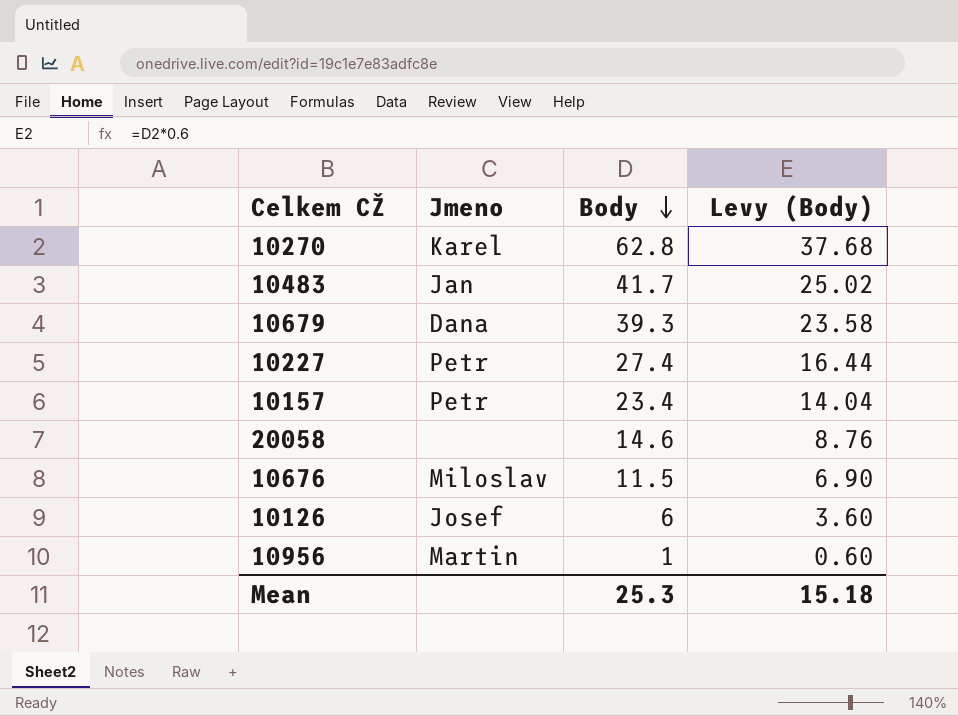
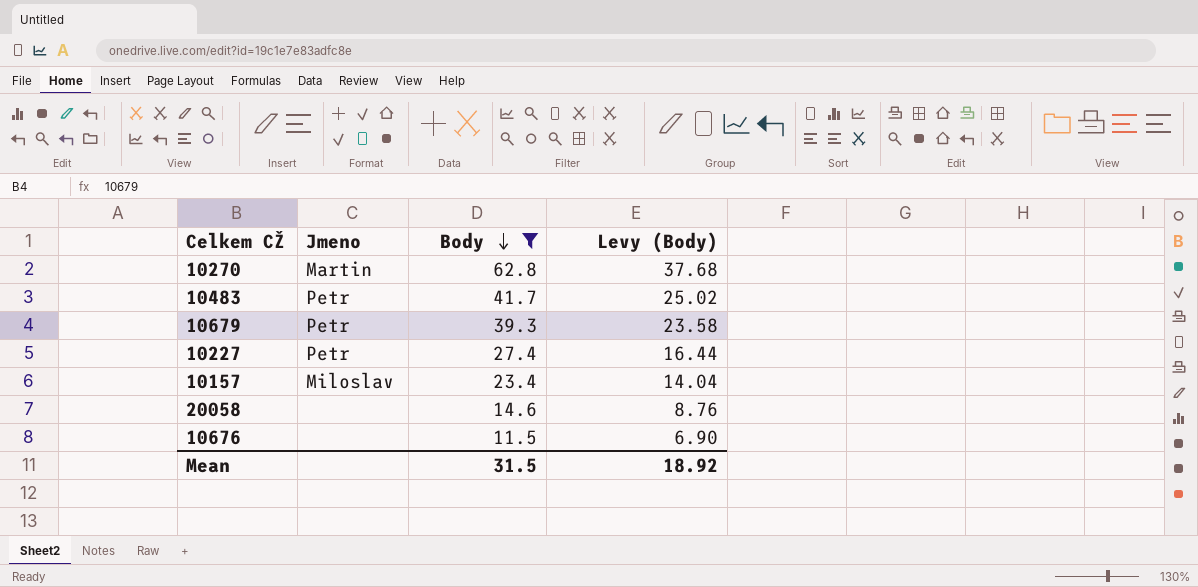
filter: none -> Body >= 11.5
10270 | Jmeno: Karel -> Martin
10483 | Jmeno: Jan -> Petr
10679 | Jmeno: Dana -> Petr
10157 | Jmeno: Petr -> Miloslav
10676 | Jmeno: Miloslav -> none
Mean | Body: 25.3 -> 31.5
Mean | Levy (Body): 15.18 -> 18.92

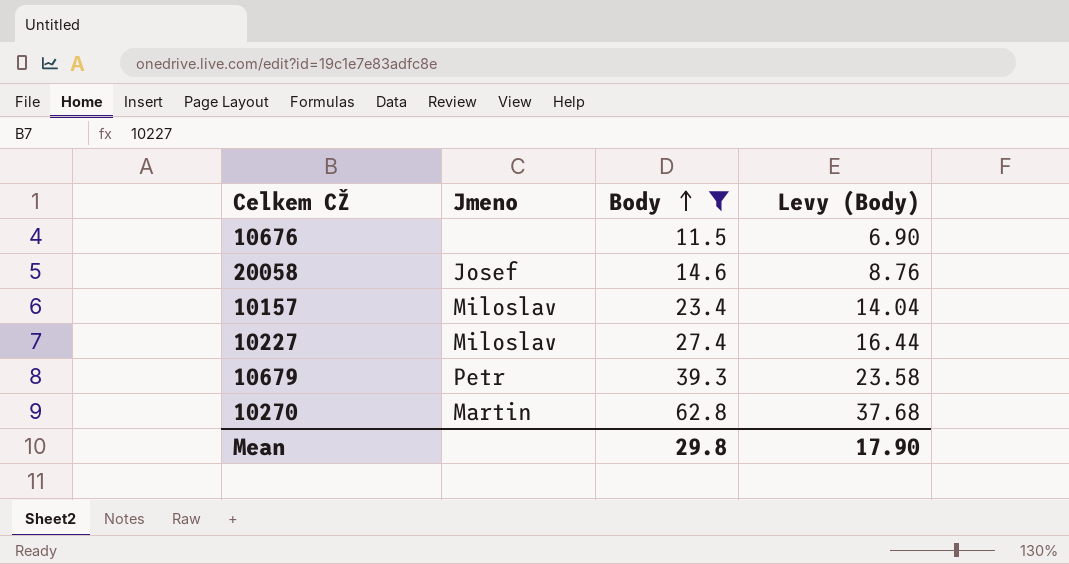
row order: Body descending -> Body ascending
row 10483: Petr | 41.7 | 25.02 -> none
20058 | Jmeno: none -> Josef
10227 | Jmeno: Petr -> Miloslav
Mean | Body: 31.5 -> 29.8
Mean | Levy (Body): 18.92 -> 17.90

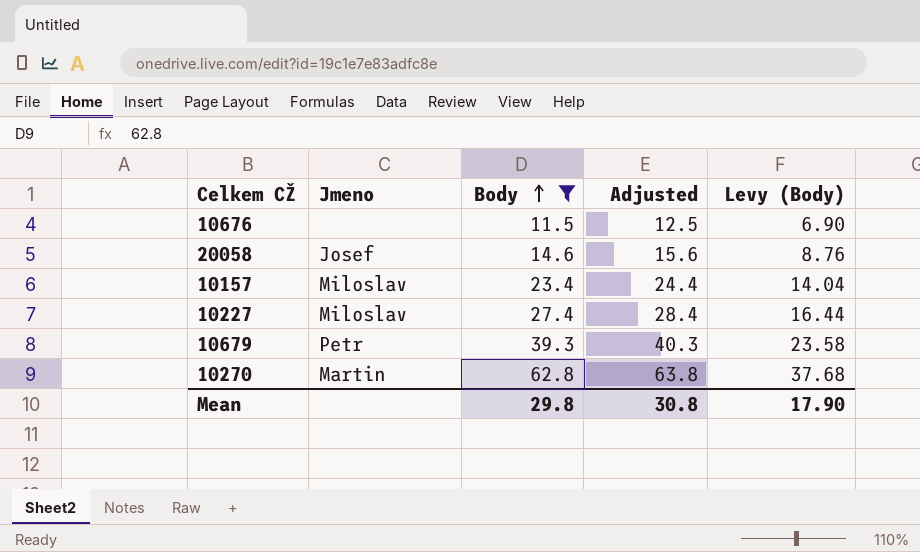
column Adjusted | formula: none -> [Body] + 1

